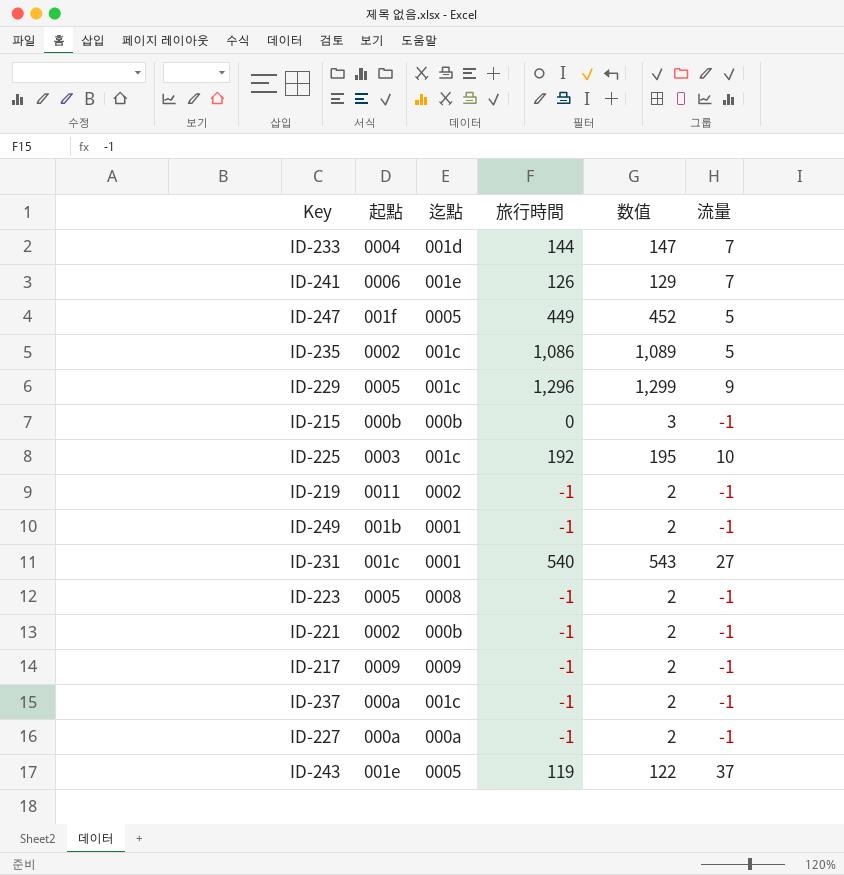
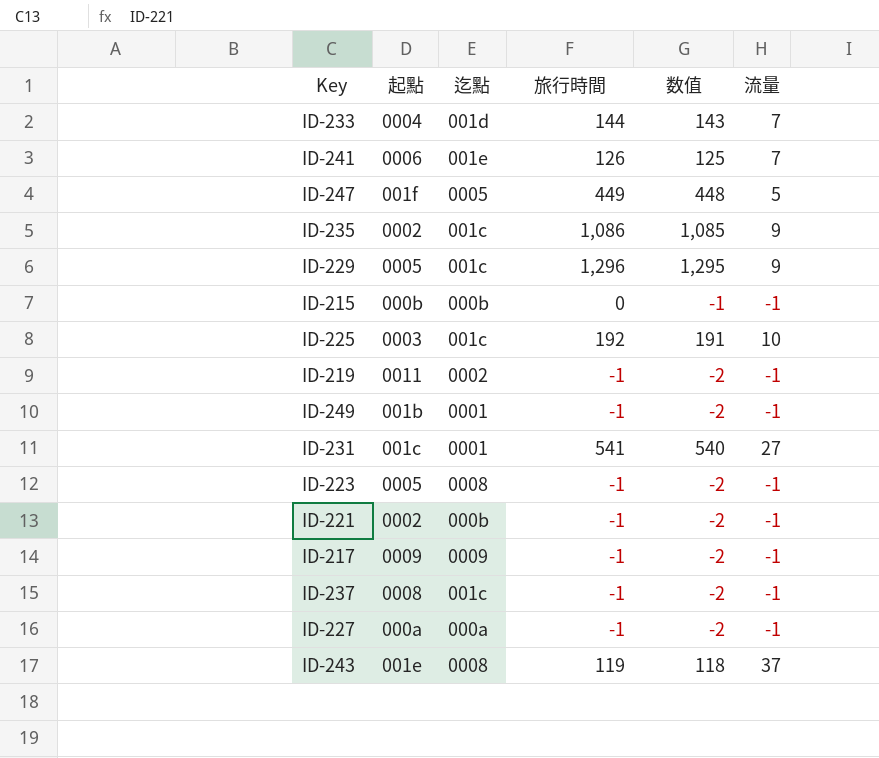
column 数值 | formula: [旅行時間] + 3 -> [旅行時間] - 1
ID-235 | 流量: 5 -> 9
ID-231 | 旅行時間: 540 -> 541
ID-237 | 起點: 000a -> 0008
ID-243 | 迄點: 0005 -> 0008

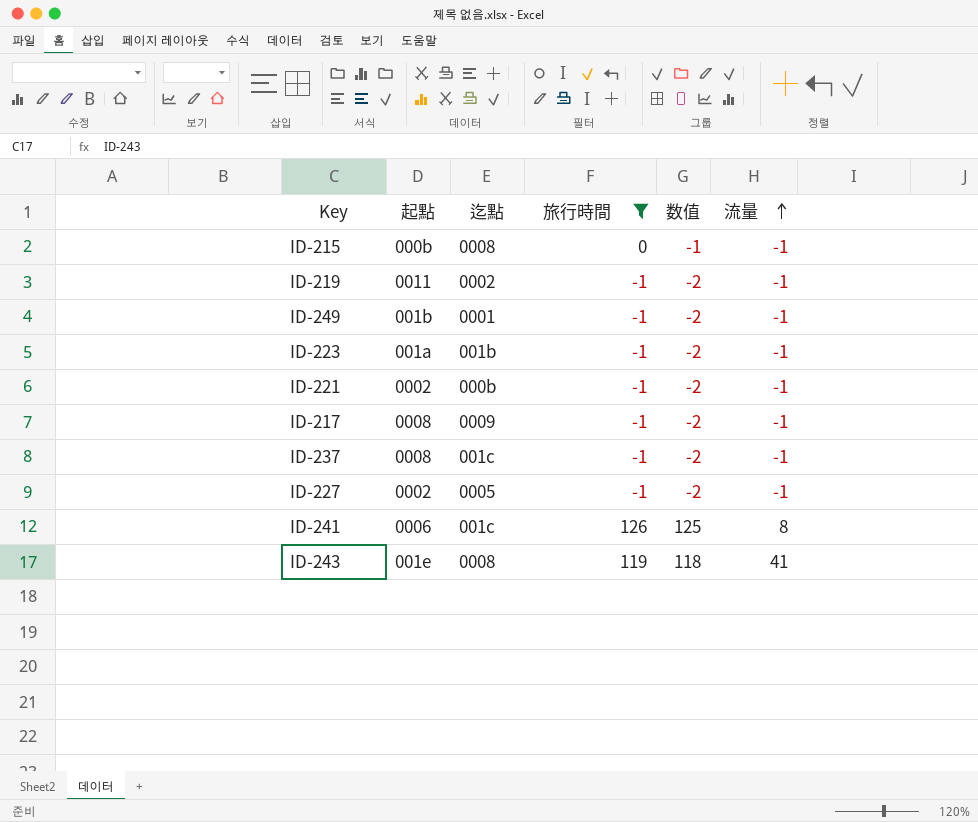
filter: none -> 旅行時間 <= 126
row order: none -> 流量 ascending
ID-215 | 迄點: 000b -> 0008
ID-223 | 起點: 0005 -> 001a
ID-223 | 迄點: 0008 -> 001b
ID-217 | 起點: 0009 -> 0008
ID-227 | 起點: 000a -> 0002
ID-227 | 迄點: 000a -> 0005
ID-241 | 迄點: 001e -> 001c
ID-241 | 流量: 7 -> 8
ID-243 | 流量: 37 -> 41

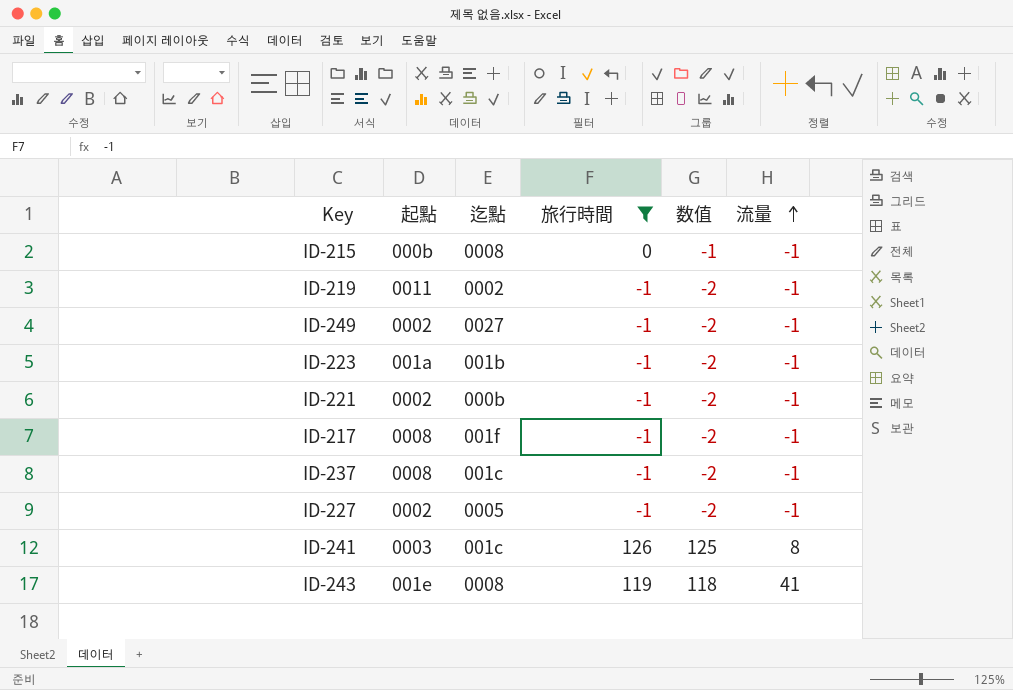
ID-249 | 起點: 001b -> 0002
ID-249 | 迄點: 0001 -> 0027
ID-217 | 迄點: 0009 -> 001f
ID-241 | 起點: 0006 -> 0003

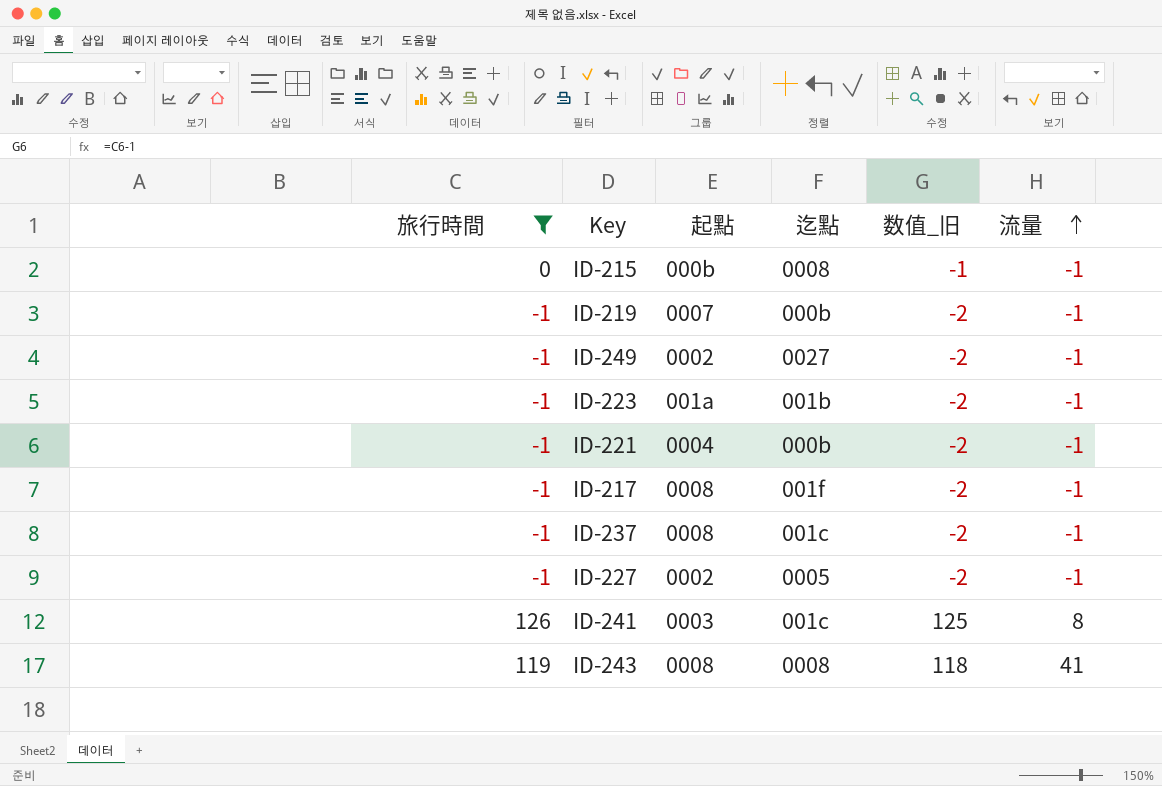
column 旅行時間 | position: 4 -> 1
column name: 数值 -> 数值_旧
ID-219 | 起點: 0011 -> 0007
ID-219 | 迄點: 0002 -> 000b
ID-221 | 起點: 0002 -> 0004
ID-243 | 起點: 001e -> 0008

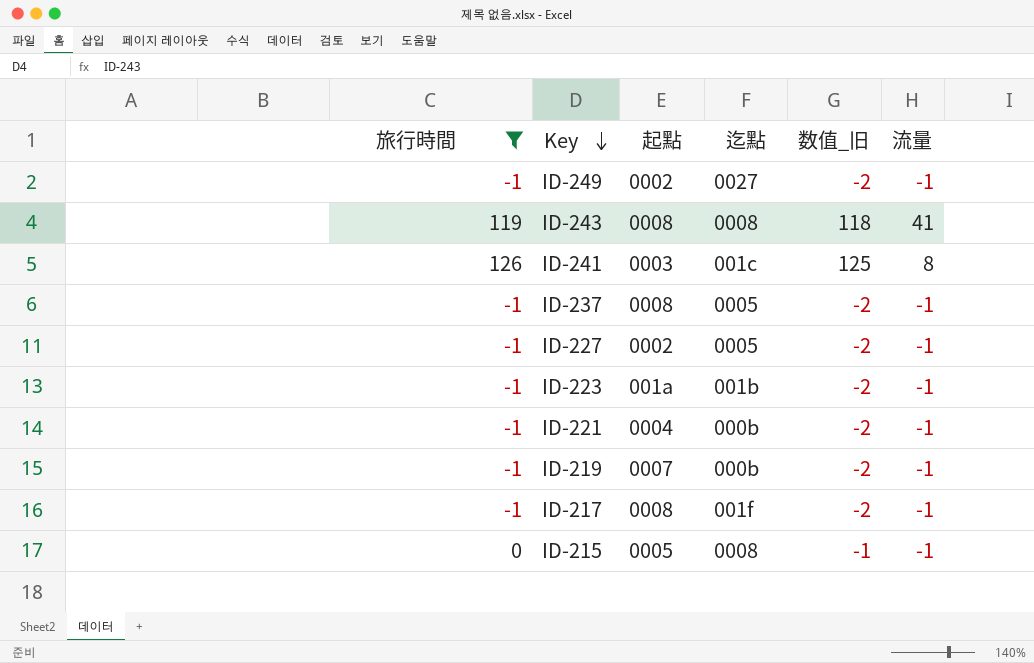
row order: 流量 ascending -> Key descending
ID-237 | 迄點: 001c -> 0005
ID-215 | 起點: 000b -> 0005

